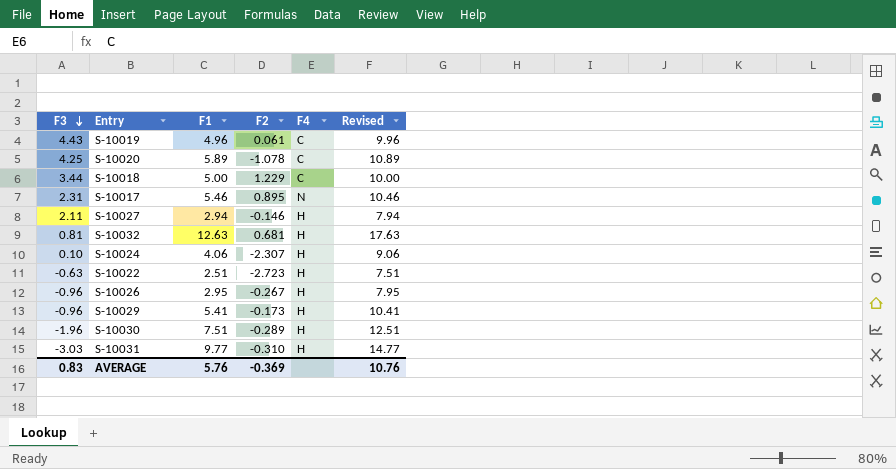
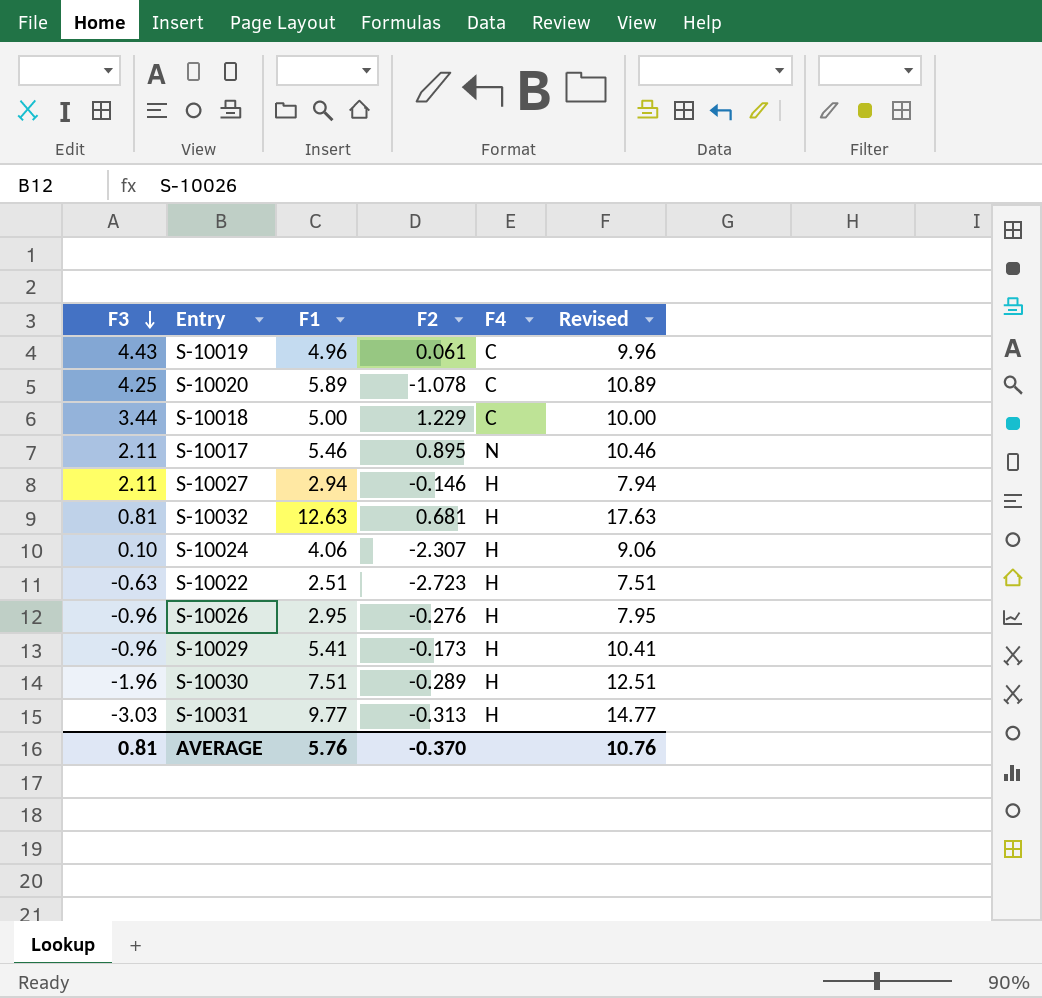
S-10017 | F3: 2.31 -> 2.11
S-10026 | F2: -0.267 -> -0.276
S-10031 | F2: -0.310 -> -0.313
AVERAGE | F3: 0.83 -> 0.81
AVERAGE | F2: -0.369 -> -0.370

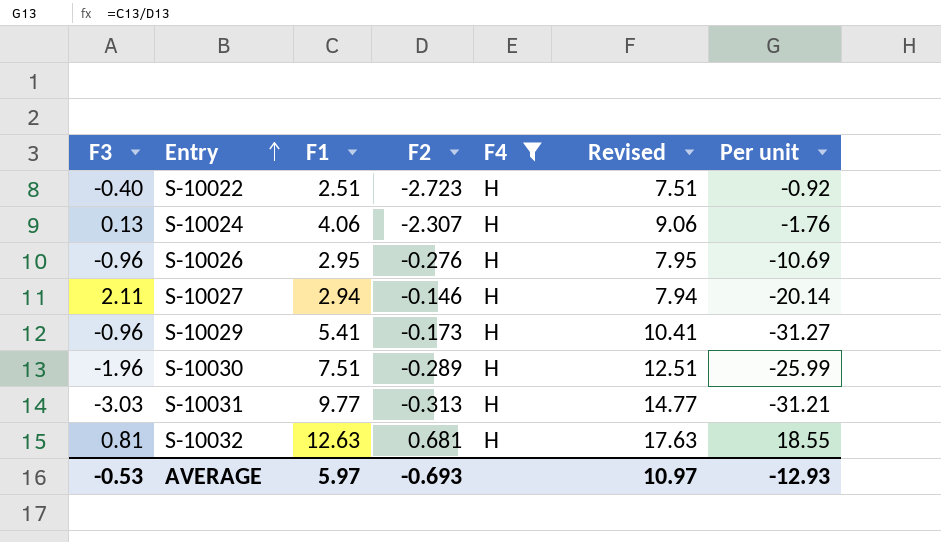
filter: none -> F4 = H
row order: F3 descending -> Entry ascending
column Per unit | formula: none -> [F1] / [F2]
S-10022 | F3: -0.63 -> -0.40
S-10024 | F3: 0.10 -> 0.13
AVERAGE | F3: 0.81 -> -0.53
AVERAGE | F1: 5.76 -> 5.97
AVERAGE | F2: -0.370 -> -0.693
AVERAGE | Revised: 10.76 -> 10.97

